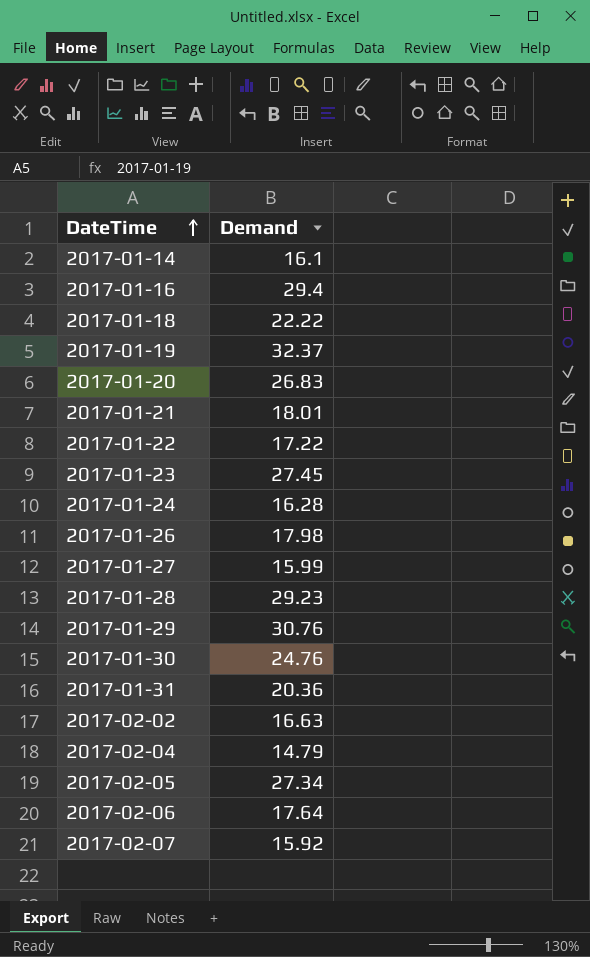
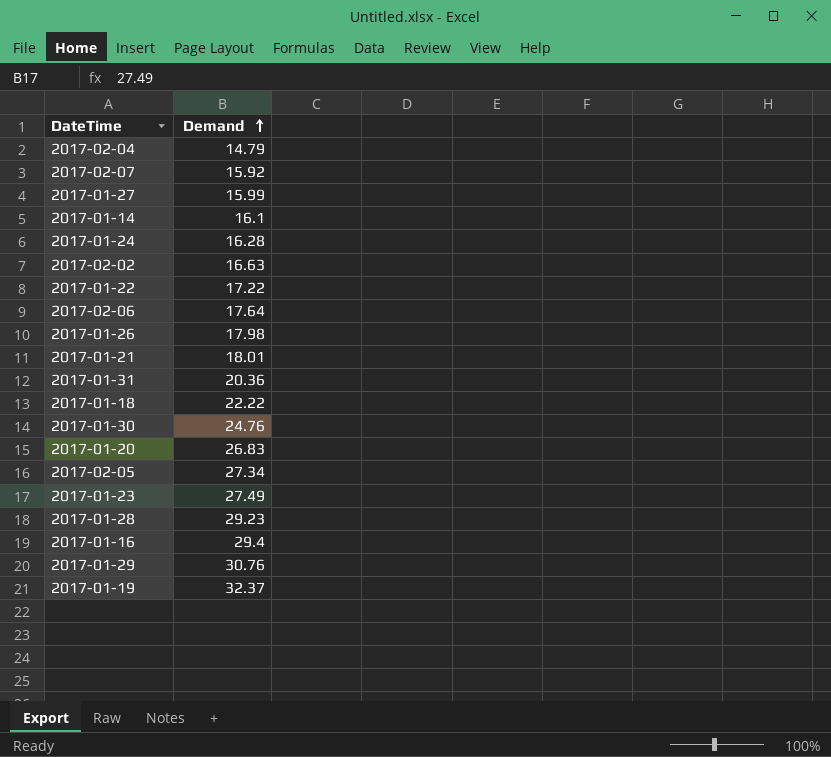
row order: DateTime ascending -> Demand ascending
2017-01-23 | Demand: 27.45 -> 27.49

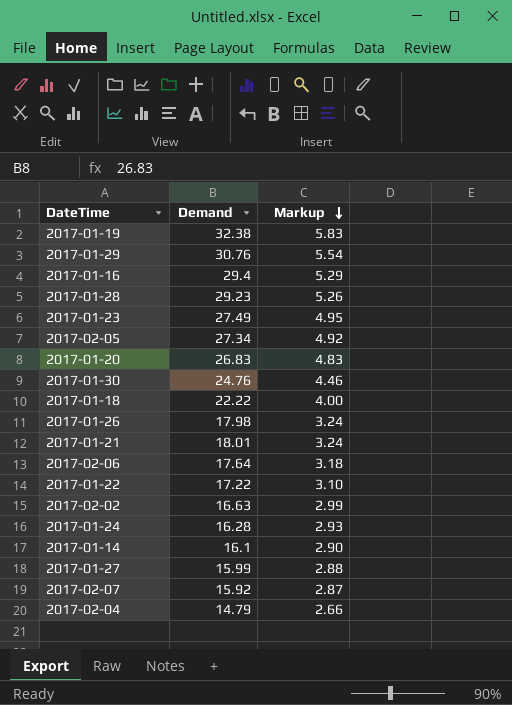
row order: Demand ascending -> Markup descending
column Markup | formula: none -> [Demand] * 0.18
row 2017-01-31: 20.36 -> none
2017-01-19 | Demand: 32.37 -> 32.38

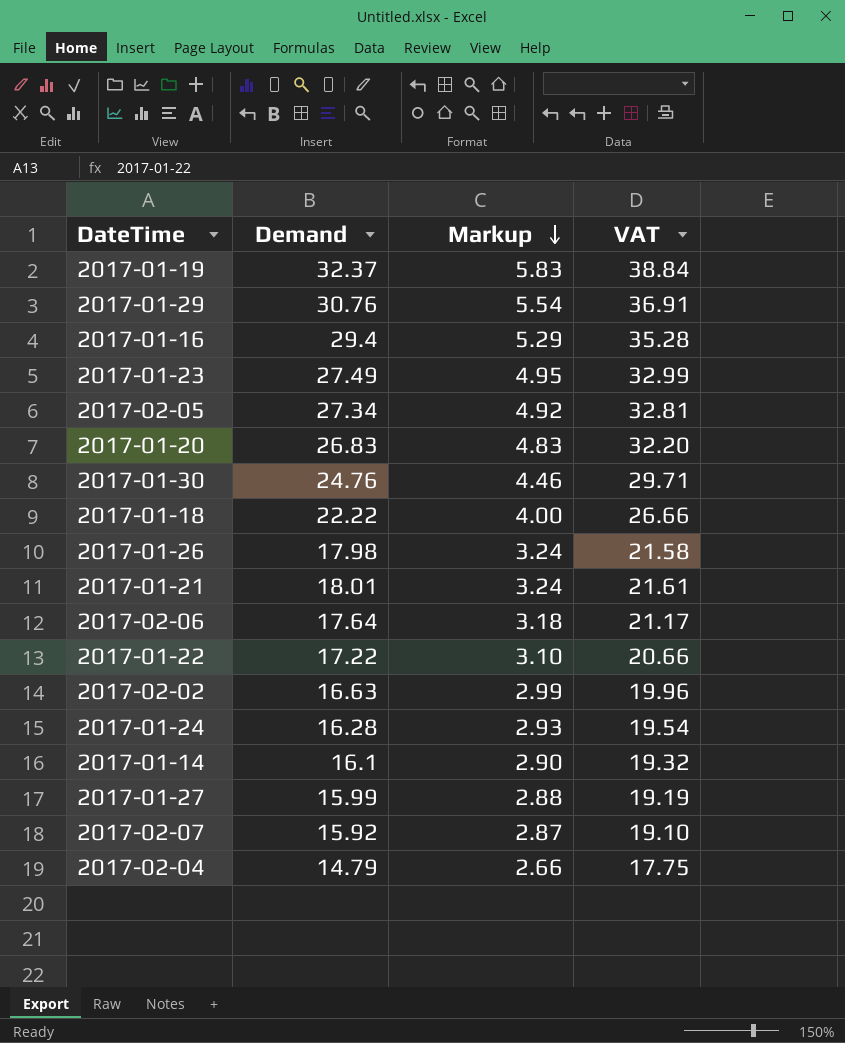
column VAT | formula: none -> [Demand] * 1.2
row 2017-01-28: 29.23 | 5.26 -> none
2017-01-19 | Demand: 32.38 -> 32.37

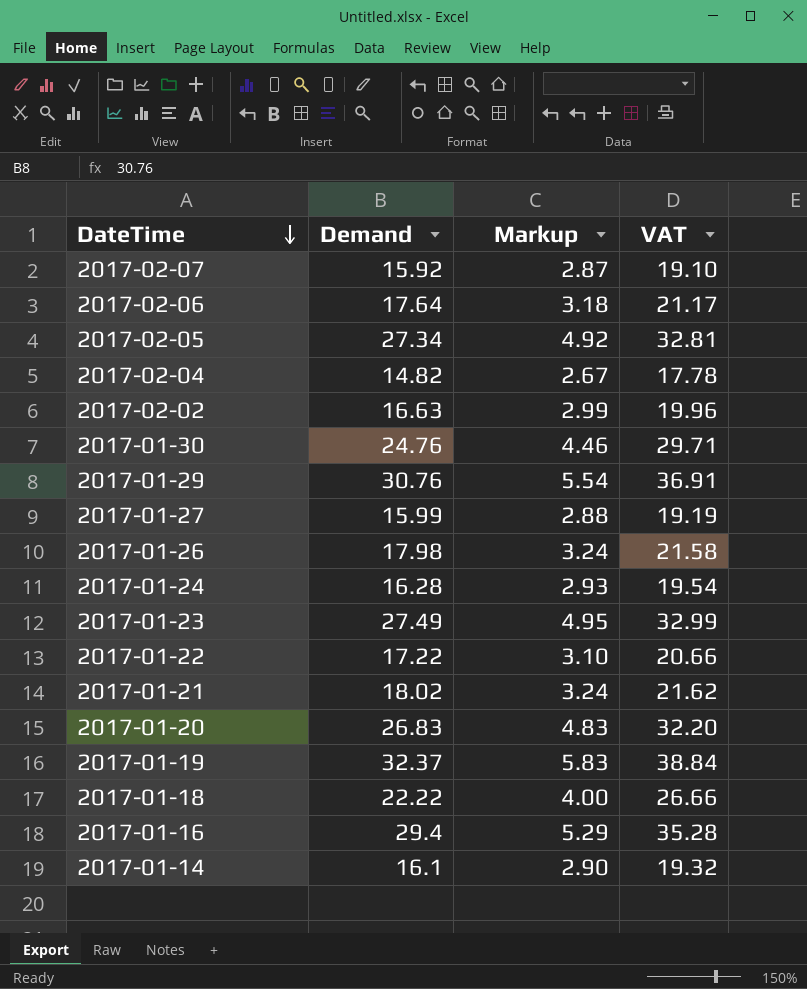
row order: Markup descending -> DateTime descending
2017-02-04 | Demand: 14.79 -> 14.82
2017-02-04 | Markup: 2.66 -> 2.67
2017-02-04 | VAT: 17.75 -> 17.78
2017-01-21 | Demand: 18.01 -> 18.02
2017-01-21 | VAT: 21.61 -> 21.62

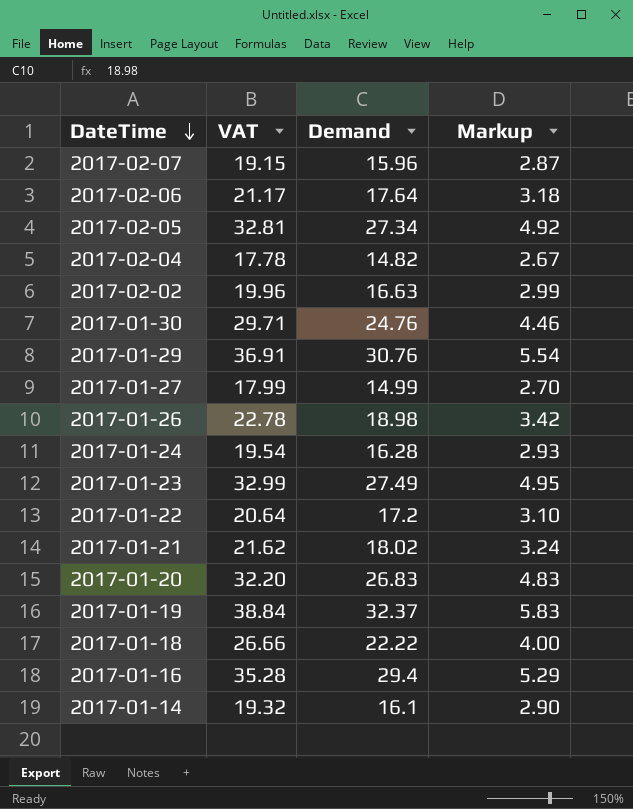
column VAT | position: 4 -> 2
2017-02-07 | VAT: 19.10 -> 19.15
2017-02-07 | Demand: 15.92 -> 15.96
2017-01-27 | VAT: 19.19 -> 17.99
2017-01-27 | Demand: 15.99 -> 14.99
2017-01-27 | Markup: 2.88 -> 2.70
2017-01-26 | VAT: 21.58 -> 22.78
2017-01-26 | Demand: 17.98 -> 18.98
2017-01-26 | Markup: 3.24 -> 3.42
2017-01-22 | VAT: 20.66 -> 20.64
2017-01-22 | Demand: 17.22 -> 17.2

